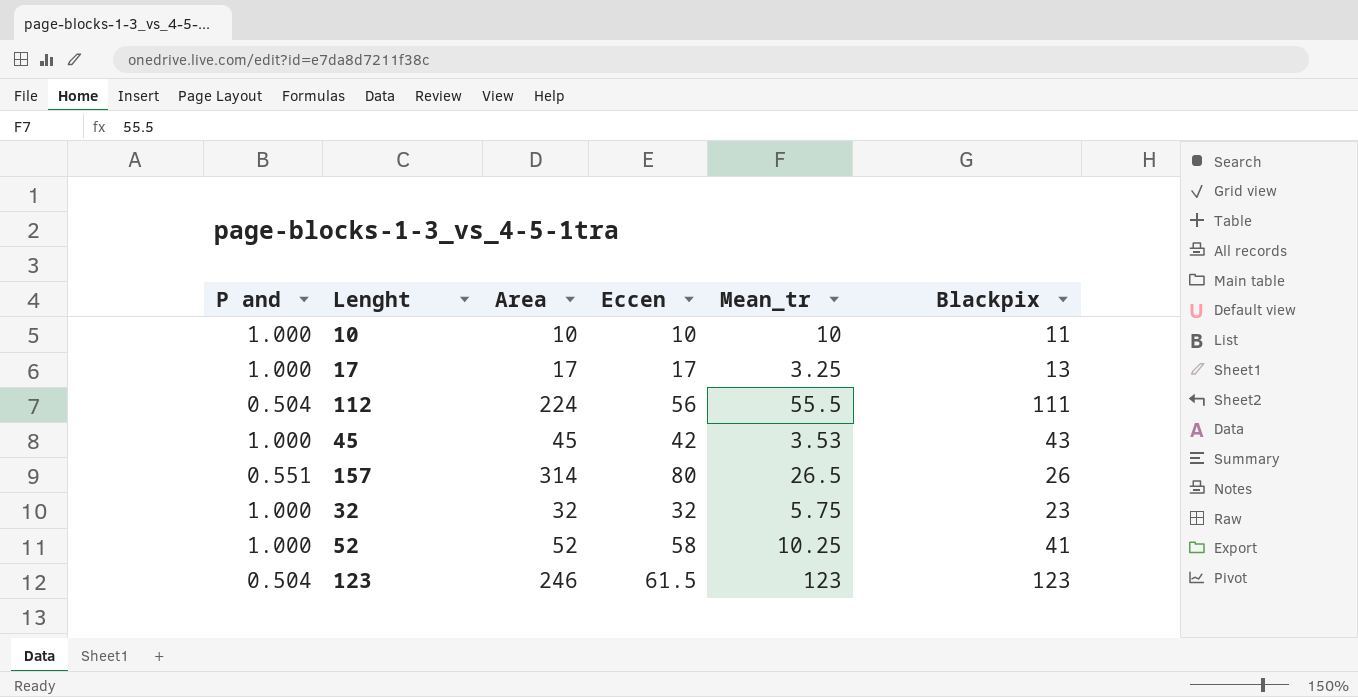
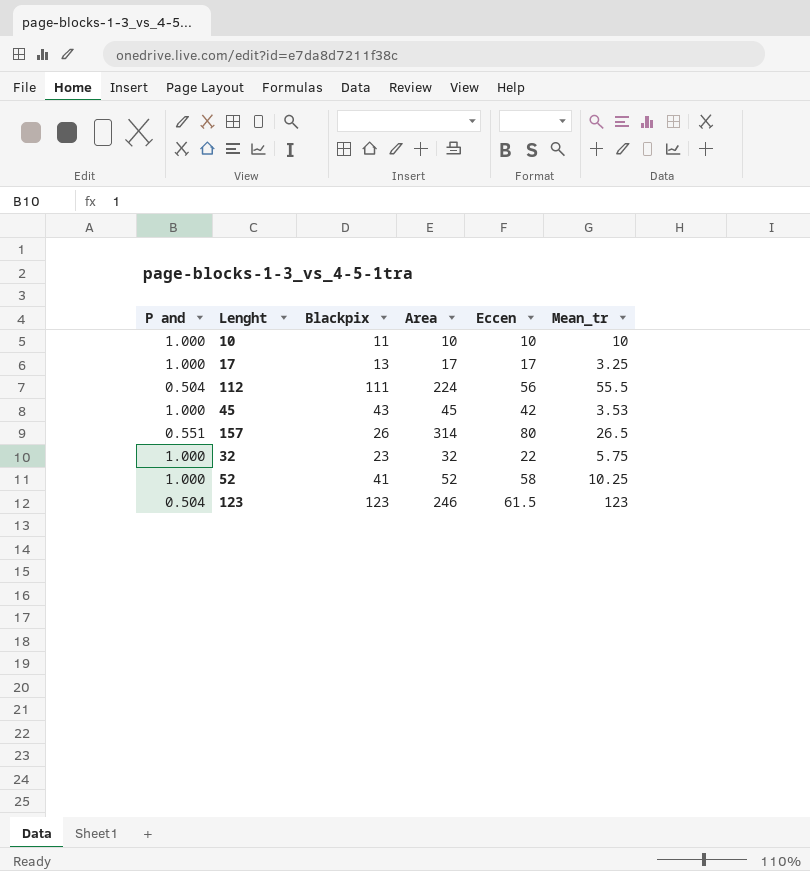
column Blackpix | position: 6 -> 3
32 | Eccen: 32 -> 22

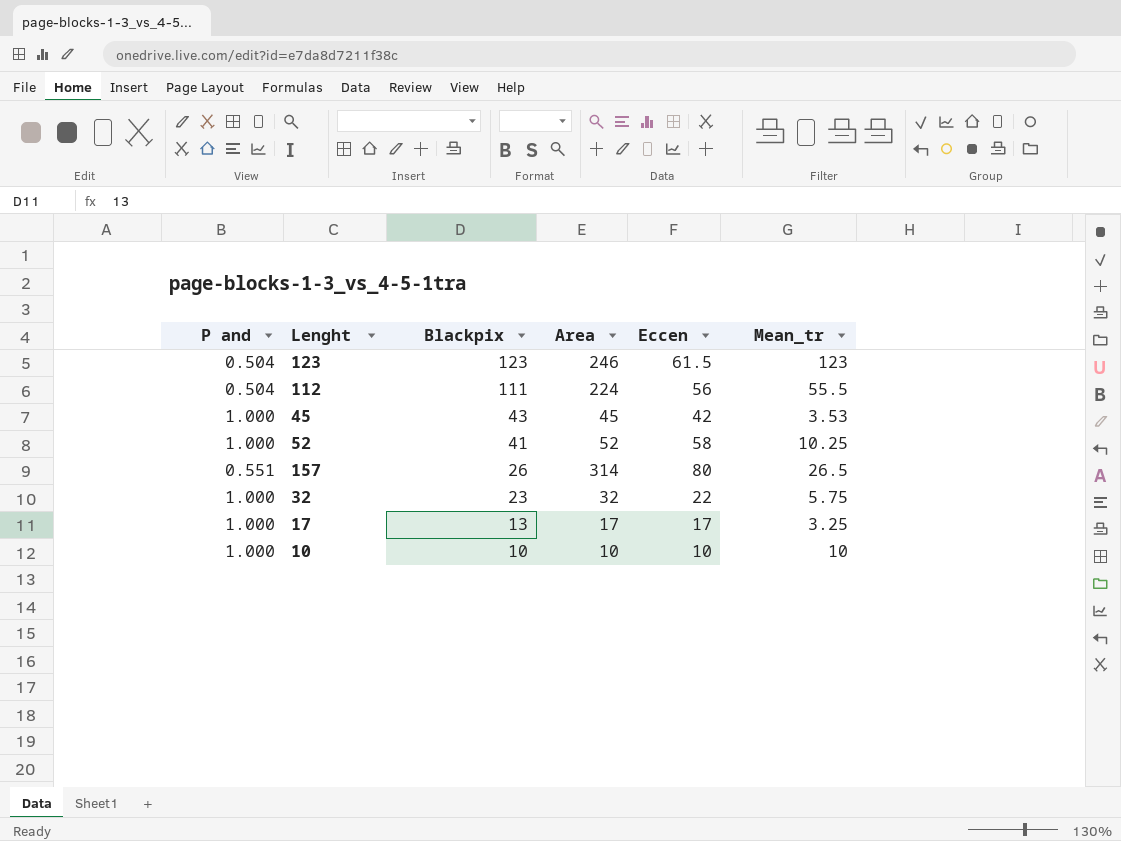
row order: none -> Blackpix descending
10 | Blackpix: 11 -> 10

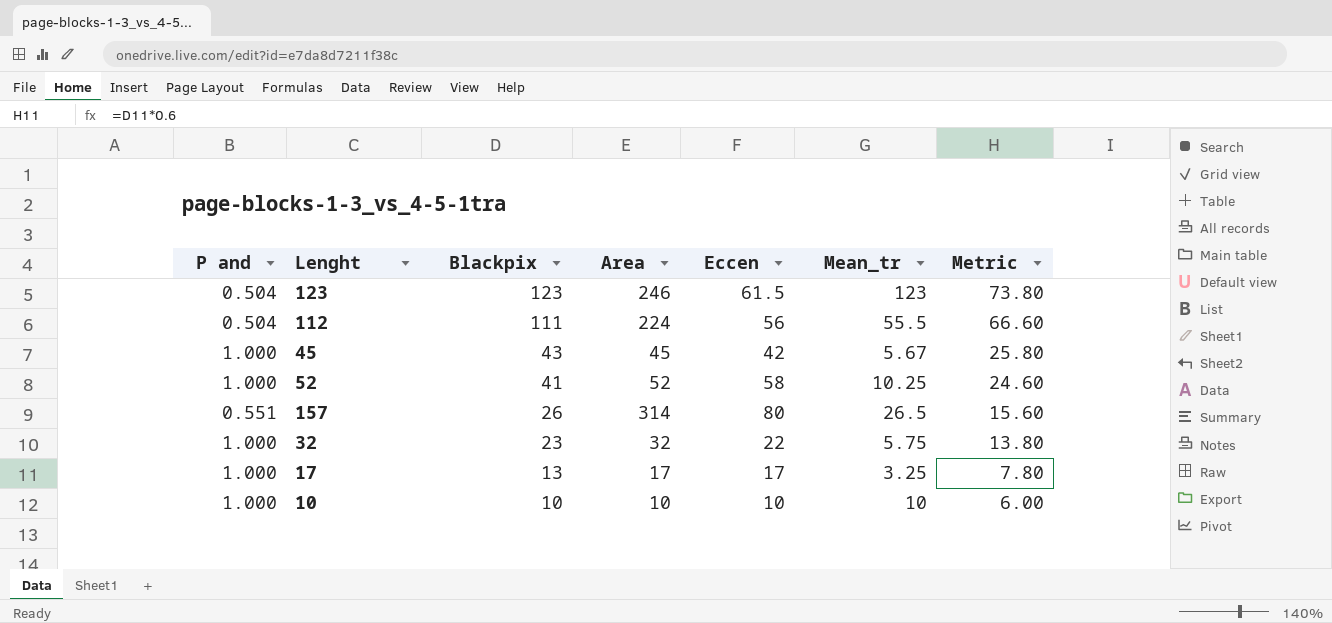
column Metric | formula: none -> [Blackpix] * 0.6
45 | Mean_tr: 3.53 -> 5.67

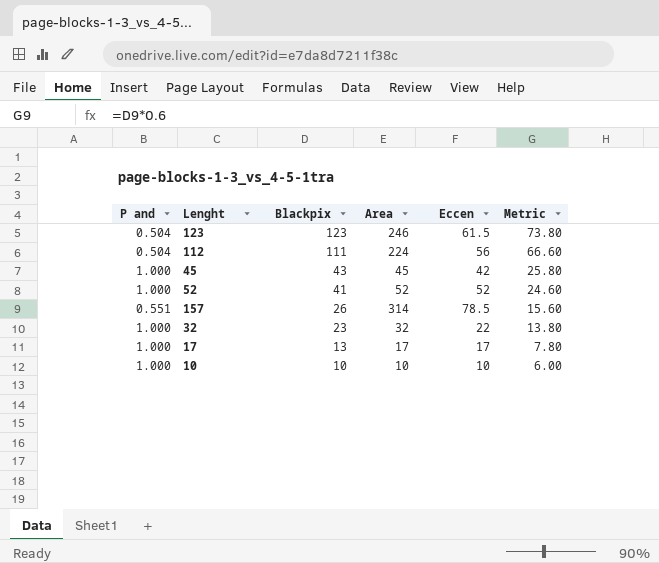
column Mean_tr | position: 6 -> none
52 | Eccen: 58 -> 52
157 | Eccen: 80 -> 78.5

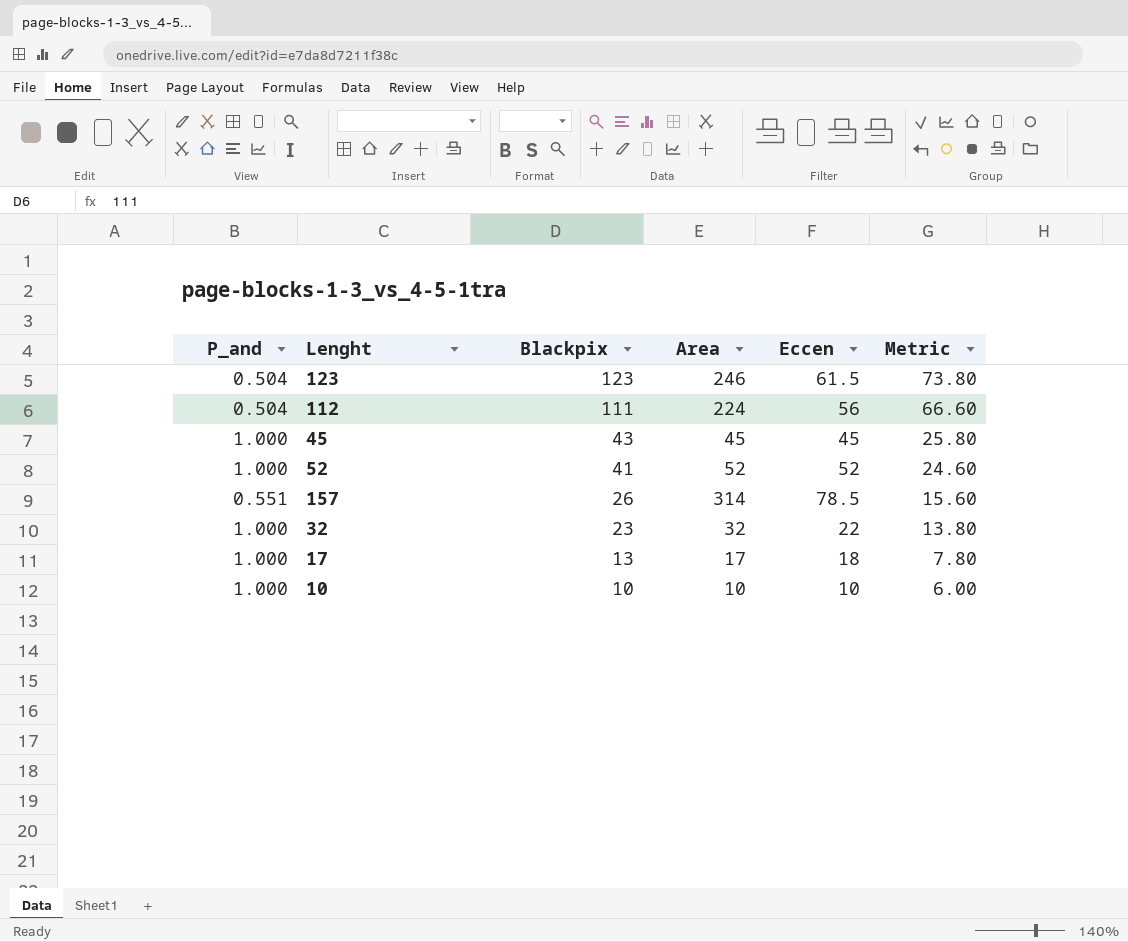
column name: P and -> P_and
45 | Eccen: 42 -> 45
17 | Eccen: 17 -> 18

